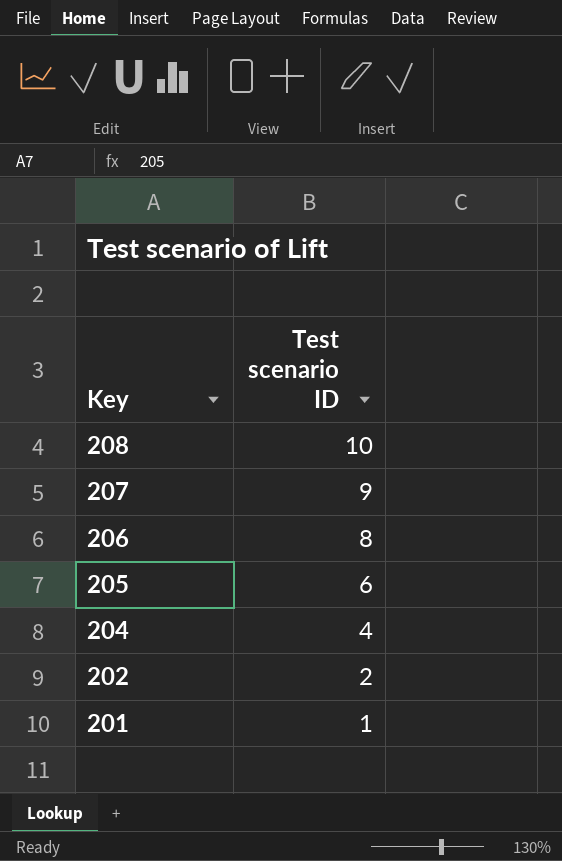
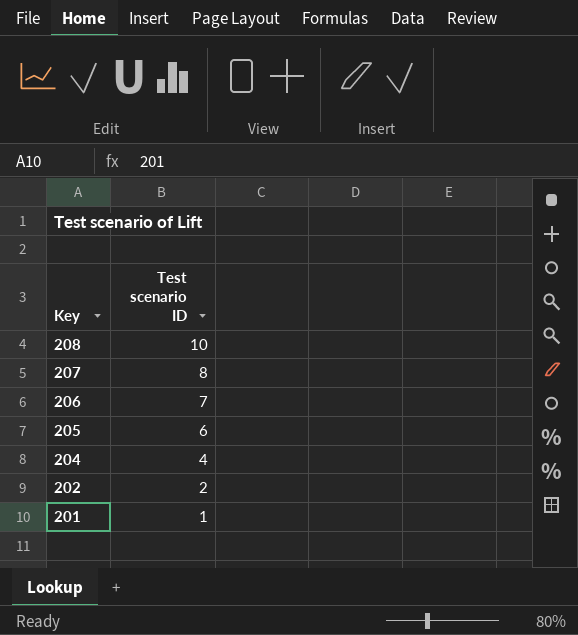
207 | Test scenario ID: 9 -> 8
206 | Test scenario ID: 8 -> 7

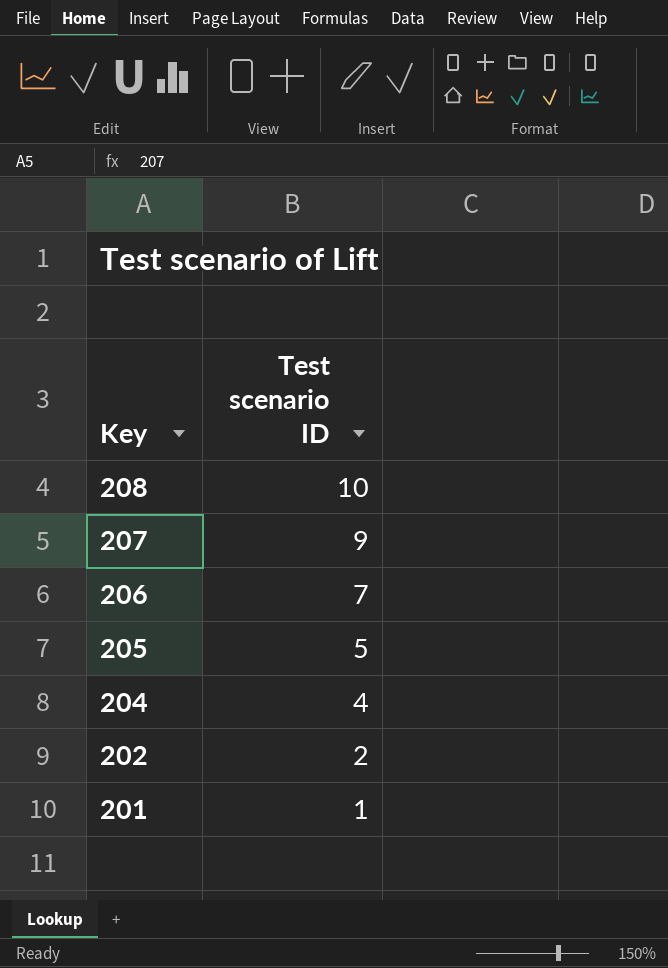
207 | Test scenario ID: 8 -> 9
205 | Test scenario ID: 6 -> 5

